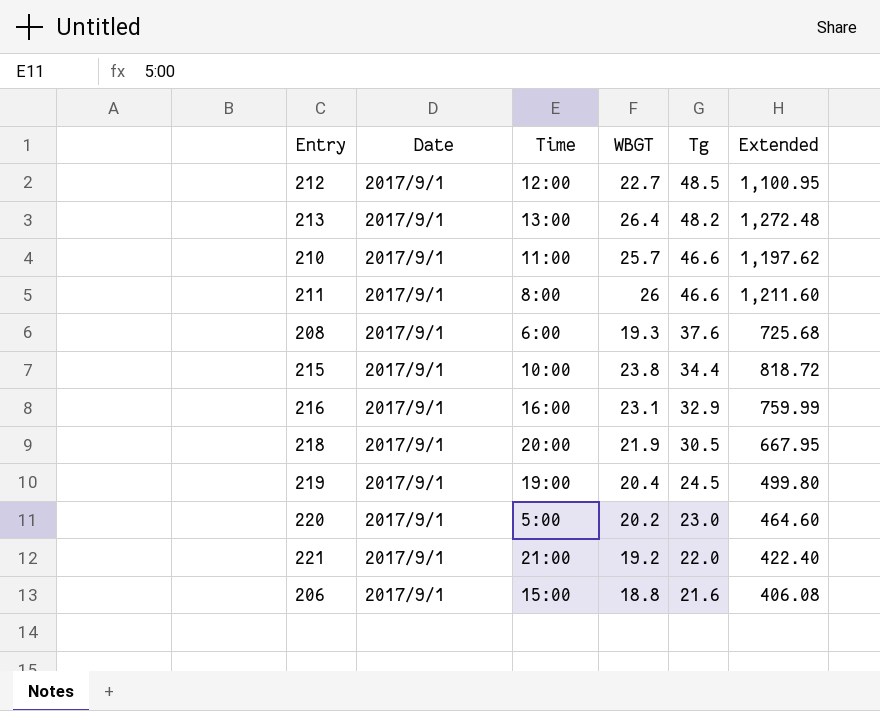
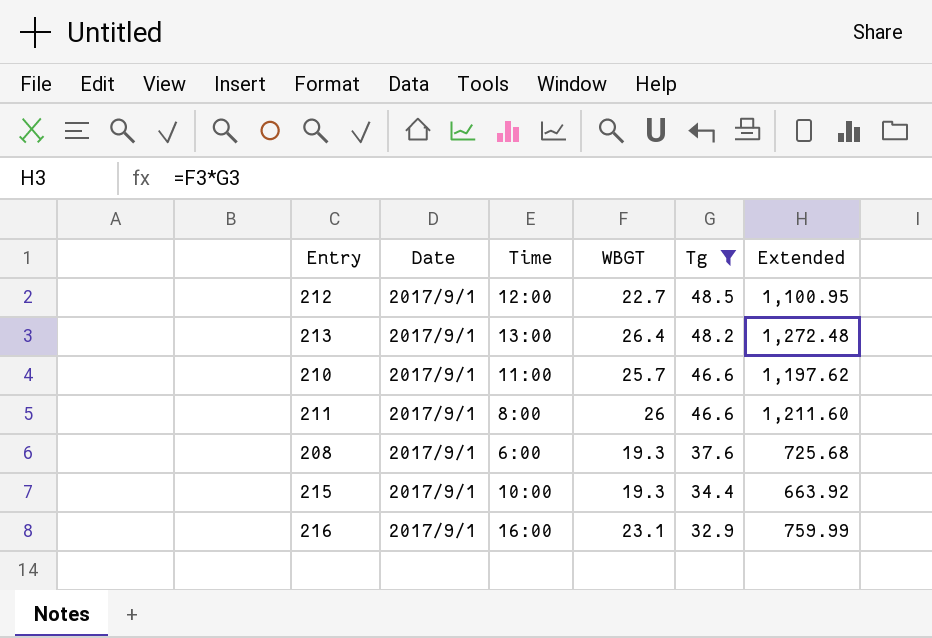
filter: none -> Tg >= 32.9
215 | WBGT: 23.8 -> 19.3
215 | Extended: 818.72 -> 663.92

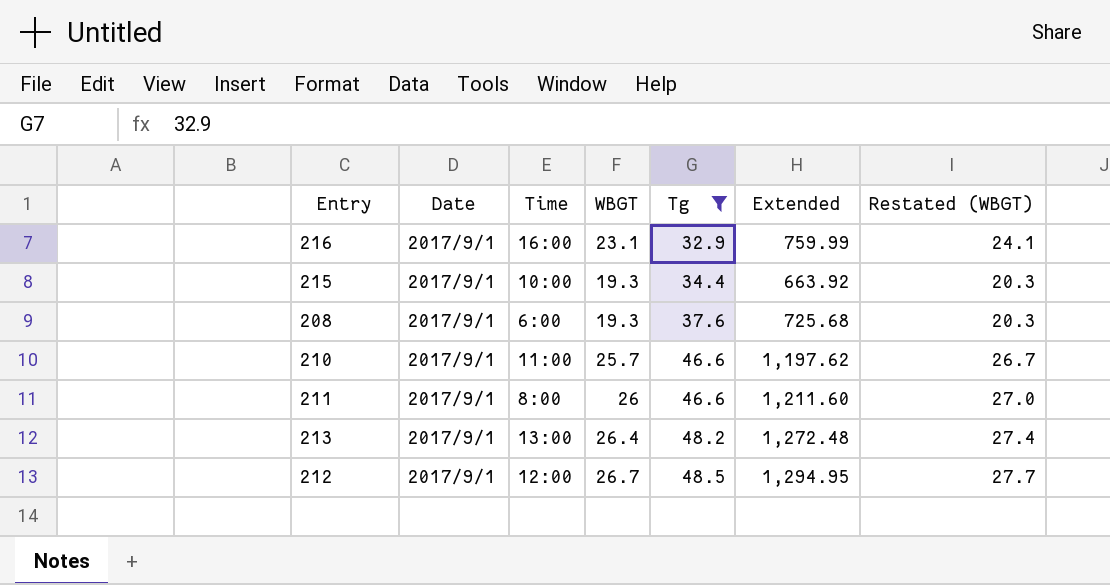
row order: Tg descending -> Tg ascending
column Restated (WBGT) | formula: none -> [WBGT] + 1
212 | WBGT: 22.7 -> 26.7
212 | Extended: 1,100.95 -> 1,294.95

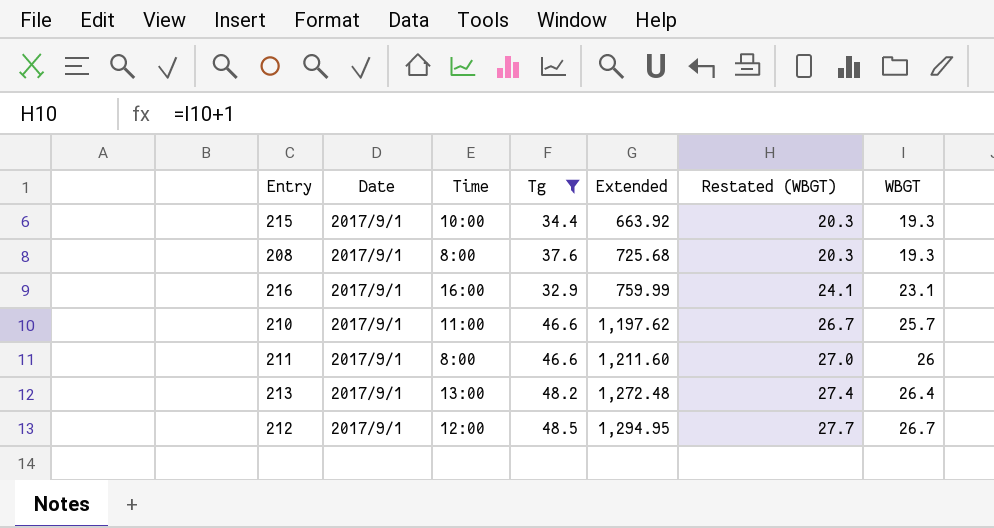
row order: Tg ascending -> Extended ascending
column WBGT | position: 4 -> 7
208 | Time: 6:00 -> 8:00

